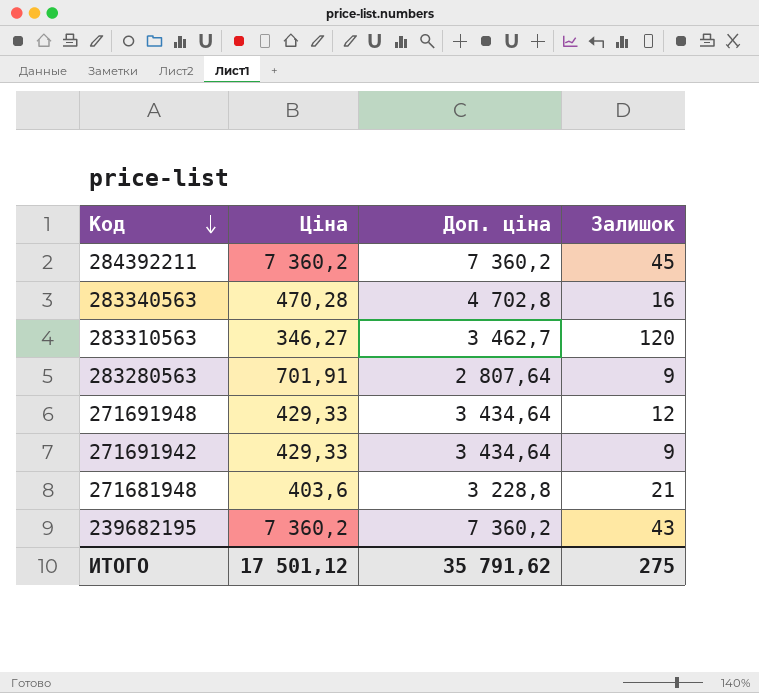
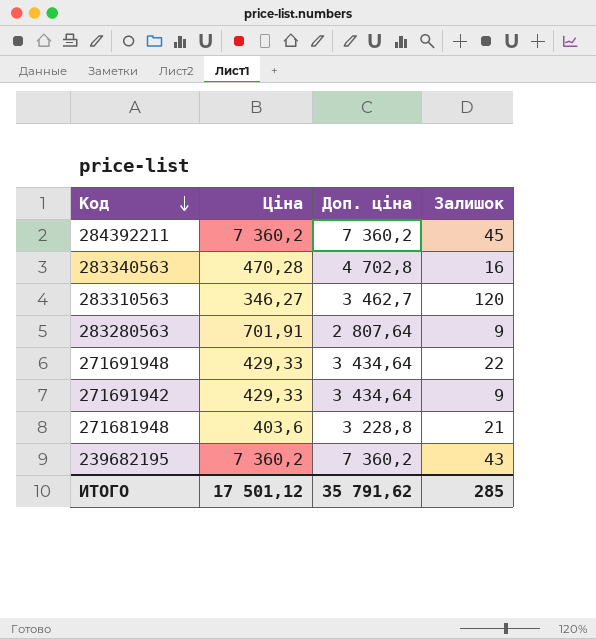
271691948 | Залишок: 12 -> 22
ИТОГО | Залишок: 275 -> 285

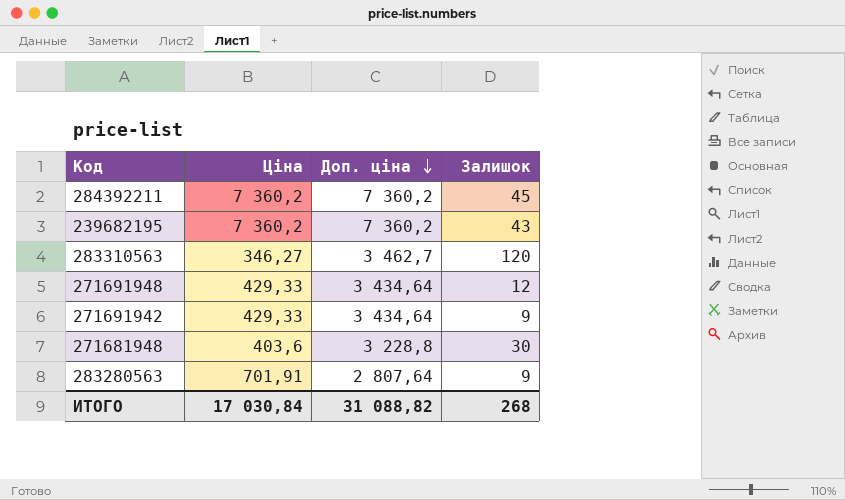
row order: Код descending -> Доп. ціна descending
row 283340563: 470,28 | 4 702,8 | 16 -> none
271691948 | Залишок: 22 -> 12
271681948 | Залишок: 21 -> 30
ИТОГО | Ціна: 17 501,12 -> 17 030,84
ИТОГО | Доп. ціна: 35 791,62 -> 31 088,82
ИТОГО | Залишок: 285 -> 268

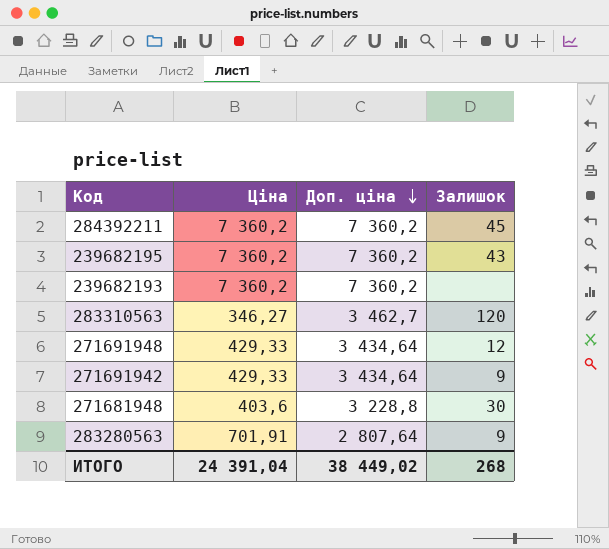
row 239682193: none -> 7 360,2 | 7 360,2 | none
ИТОГО | Ціна: 17 030,84 -> 24 391,04
ИТОГО | Доп. ціна: 31 088,82 -> 38 449,02

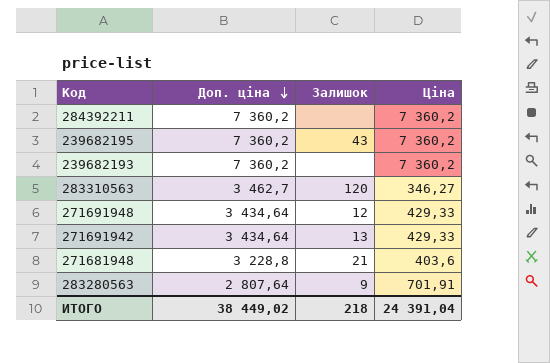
column Ціна | position: 2 -> 4
284392211 | Залишок: 45 -> none
271691942 | Залишок: 9 -> 13
271681948 | Залишок: 30 -> 21
ИТОГО | Залишок: 268 -> 218

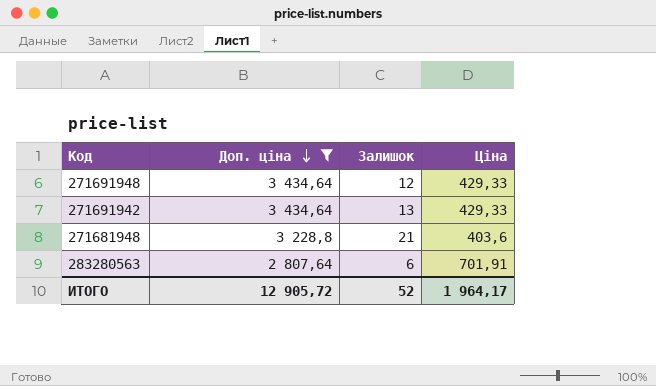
filter: none -> Доп. ціна <= 3 434,64
283280563 | Залишок: 9 -> 6
ИТОГО | Доп. ціна: 38 449,02 -> 12 905,72
ИТОГО | Залишок: 218 -> 52
ИТОГО | Ціна: 24 391,04 -> 1 964,17

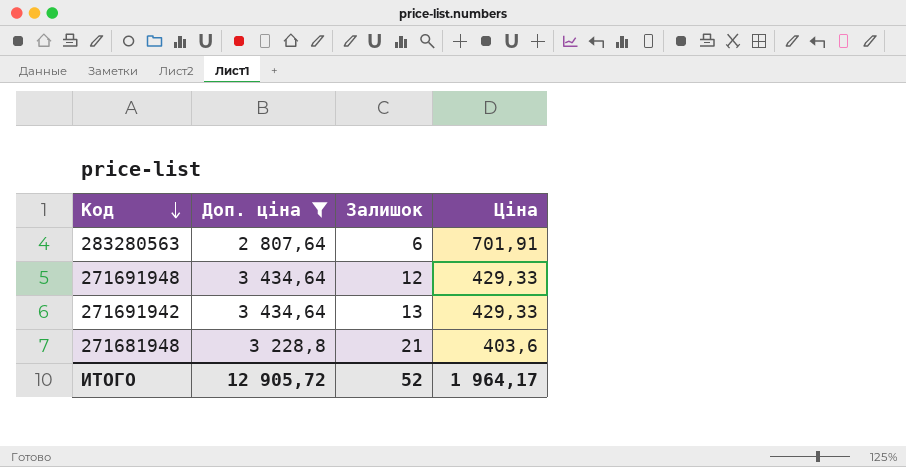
row order: Доп. ціна descending -> Код descending

